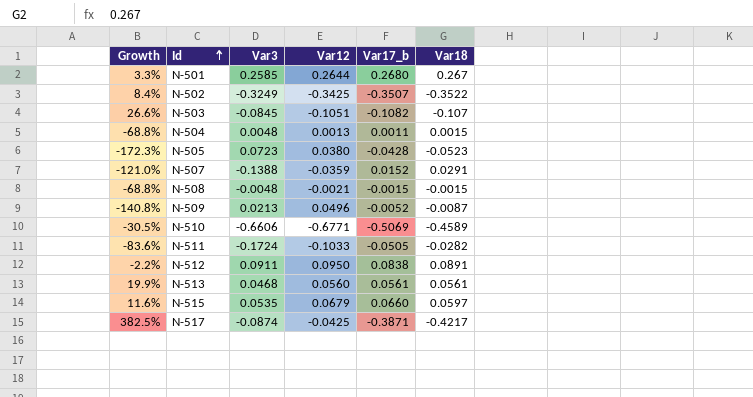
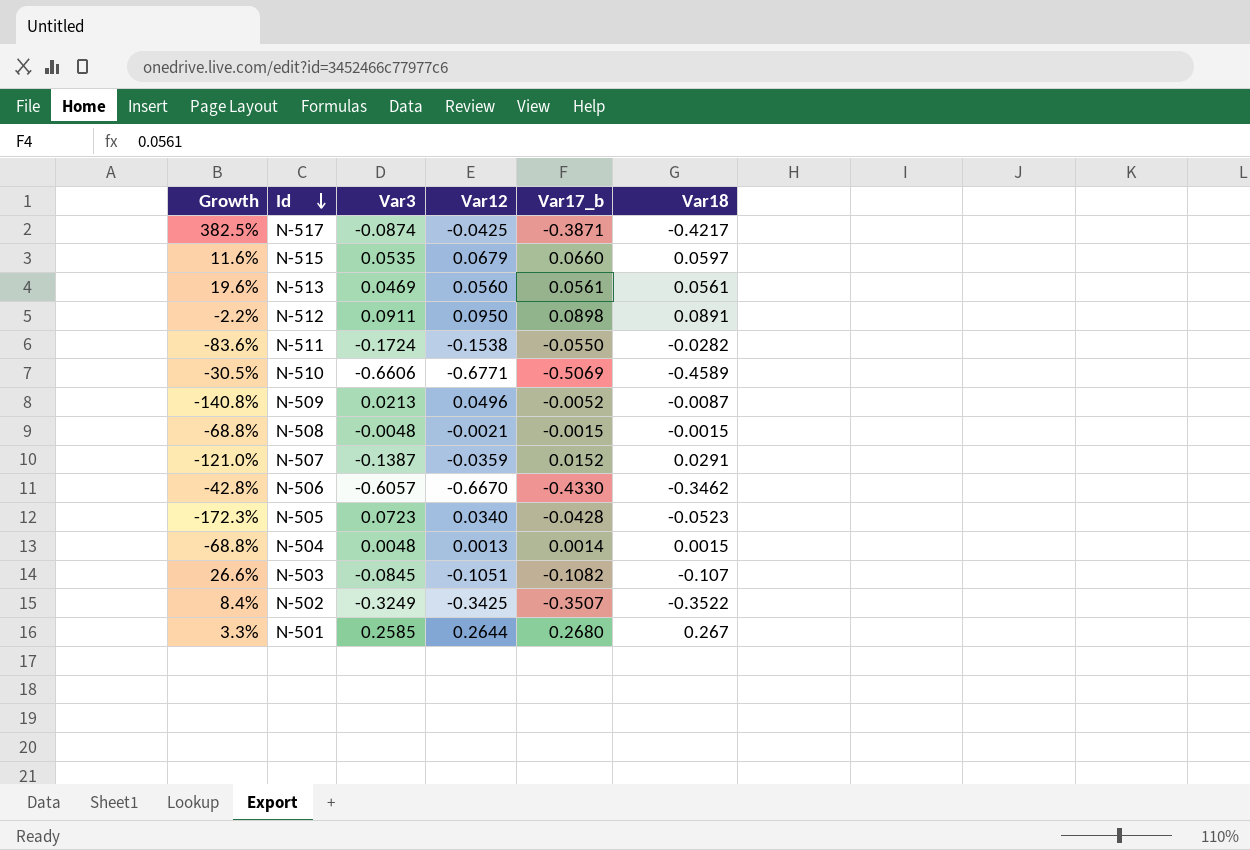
row order: Id ascending -> Id descending
N-513 | Growth: 19.9% -> 19.6%
N-513 | Var3: 0.0468 -> 0.0469
N-512 | Var17_b: 0.0838 -> 0.0898
N-511 | Var12: -0.1033 -> -0.1538
N-511 | Var17_b: -0.0505 -> -0.0550
N-507 | Var3: -0.1388 -> -0.1387
row N-506: none -> -42.8% | -0.6057 | -0.6670 | -0.4330 | -0.3462
N-505 | Var12: 0.0380 -> 0.0340
N-504 | Var17_b: 0.0011 -> 0.0014

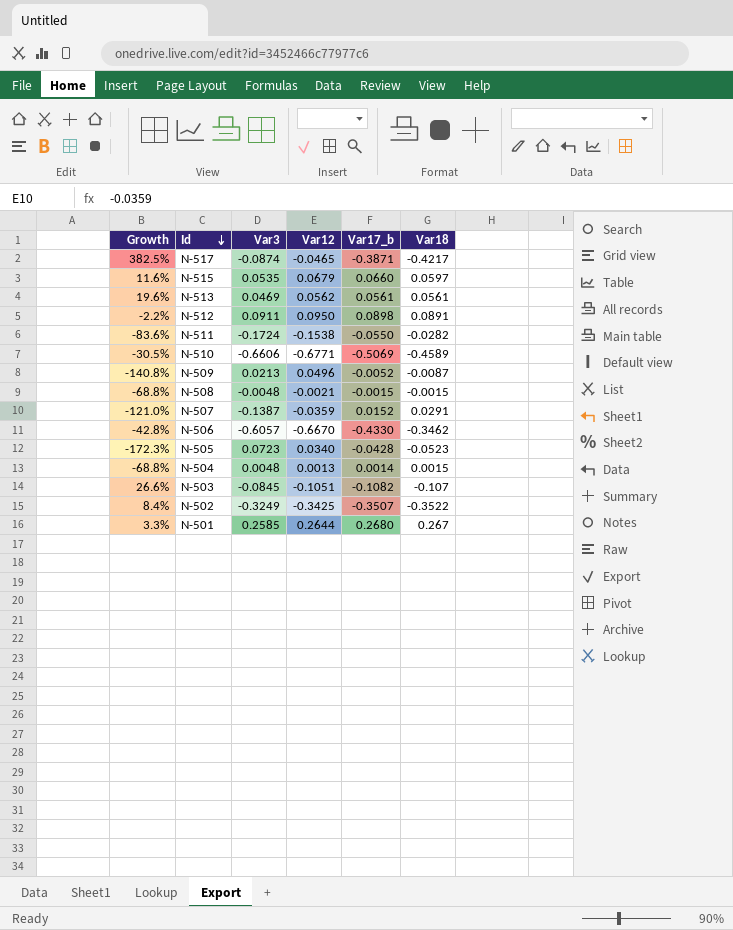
N-517 | Var12: -0.0425 -> -0.0465
N-513 | Var12: 0.0560 -> 0.0562

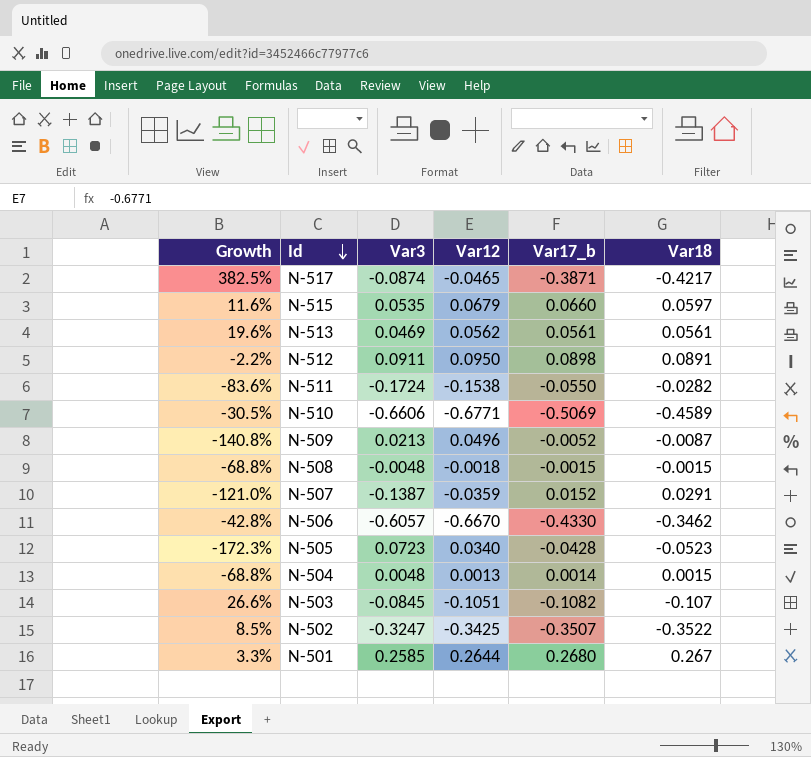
N-508 | Var12: -0.0021 -> -0.0018
N-502 | Growth: 8.4% -> 8.5%
N-502 | Var3: -0.3249 -> -0.3247

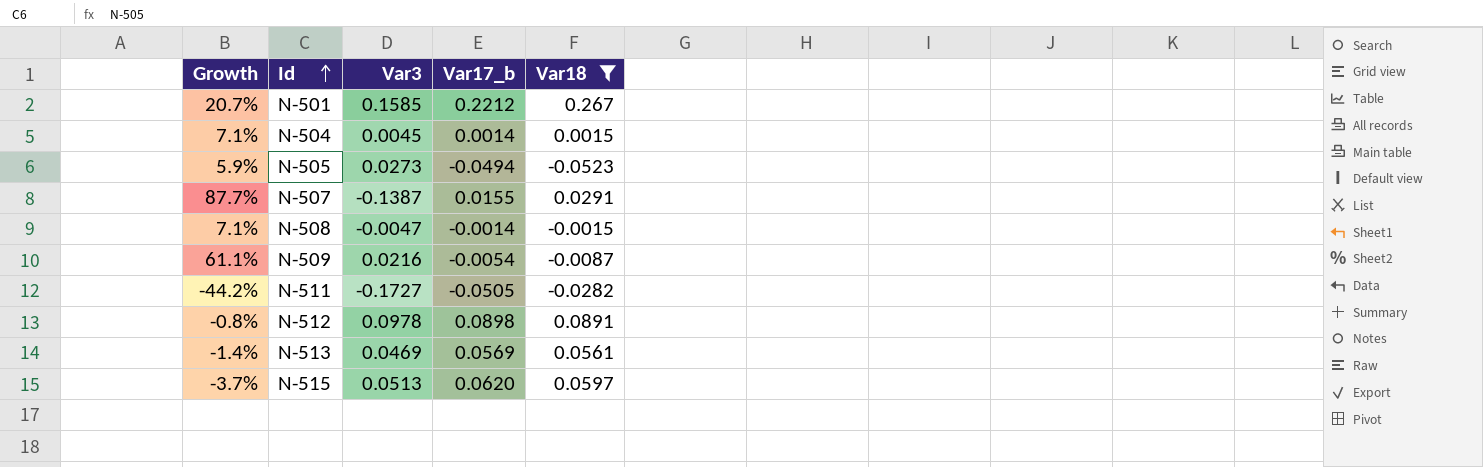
filter: none -> Var18 >= -0.0523
row order: Id descending -> Id ascending
column Var12 | position: 4 -> none
column Growth | formula: ([Var18] - [Var3]) / [Var3] -> ([Var18] - [Var17_b]) / [Var17_b]
N-501 | Var3: 0.2585 -> 0.1585
N-501 | Var17_b: 0.2680 -> 0.2212
N-504 | Var3: 0.0048 -> 0.0045
N-505 | Var3: 0.0723 -> 0.0273
N-505 | Var17_b: -0.0428 -> -0.0494
N-507 | Var17_b: 0.0152 -> 0.0155
N-508 | Var3: -0.0048 -> -0.0047
N-508 | Var17_b: -0.0015 -> -0.0014
N-509 | Var3: 0.0213 -> 0.0216
N-509 | Var17_b: -0.0052 -> -0.0054
N-511 | Var3: -0.1724 -> -0.1727
N-511 | Var17_b: -0.0550 -> -0.0505
N-512 | Var3: 0.0911 -> 0.0978
N-513 | Var17_b: 0.0561 -> 0.0569
N-515 | Var3: 0.0535 -> 0.0513
N-515 | Var17_b: 0.0660 -> 0.0620

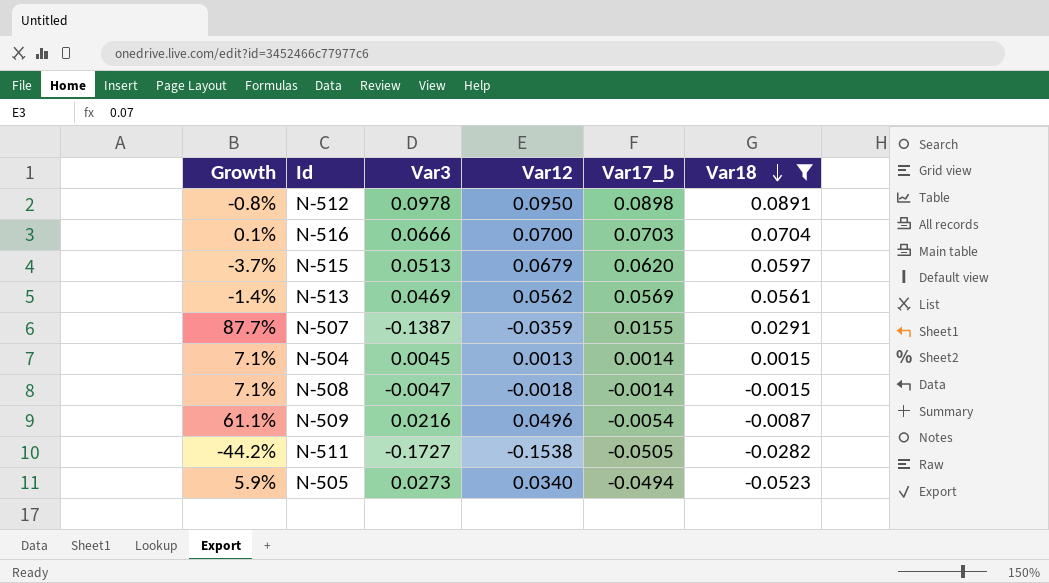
row order: Id ascending -> Var18 descending
column Var12 | position: none -> 4
row N-501: 20.7% | 0.1585 | 0.2212 | 0.267 -> none
row N-516: none -> 0.1% | 0.0666 | 0.0700 | 0.0703 | 0.0704

